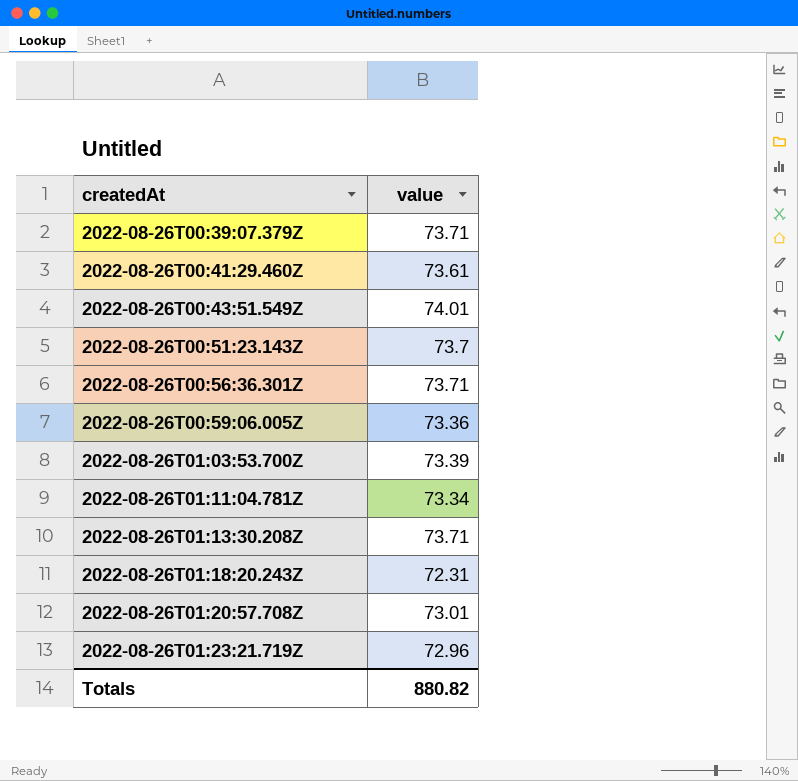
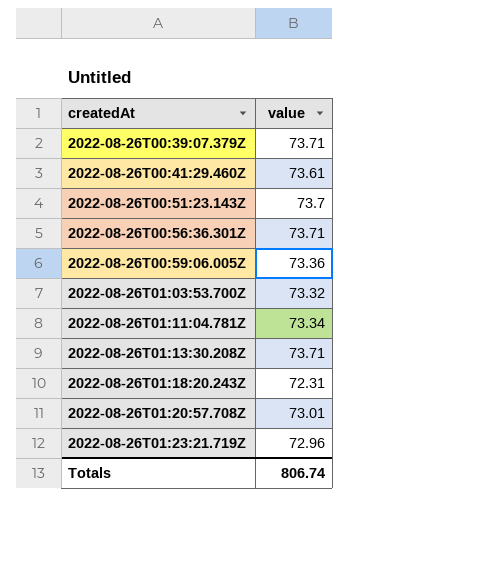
row 2022-08-26T00:43:51.549Z: 74.01 -> none
2022-08-26T01:03:53.700Z | value: 73.39 -> 73.32
Totals | value: 880.82 -> 806.74

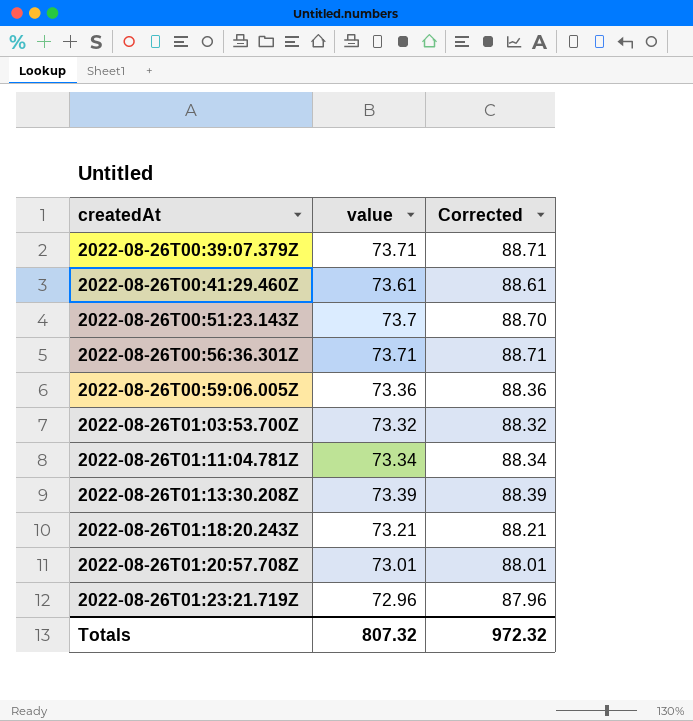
column Corrected | formula: none -> [value] + 15
2022-08-26T01:13:30.208Z | value: 73.71 -> 73.39
2022-08-26T01:18:20.243Z | value: 72.31 -> 73.21
Totals | value: 806.74 -> 807.32

